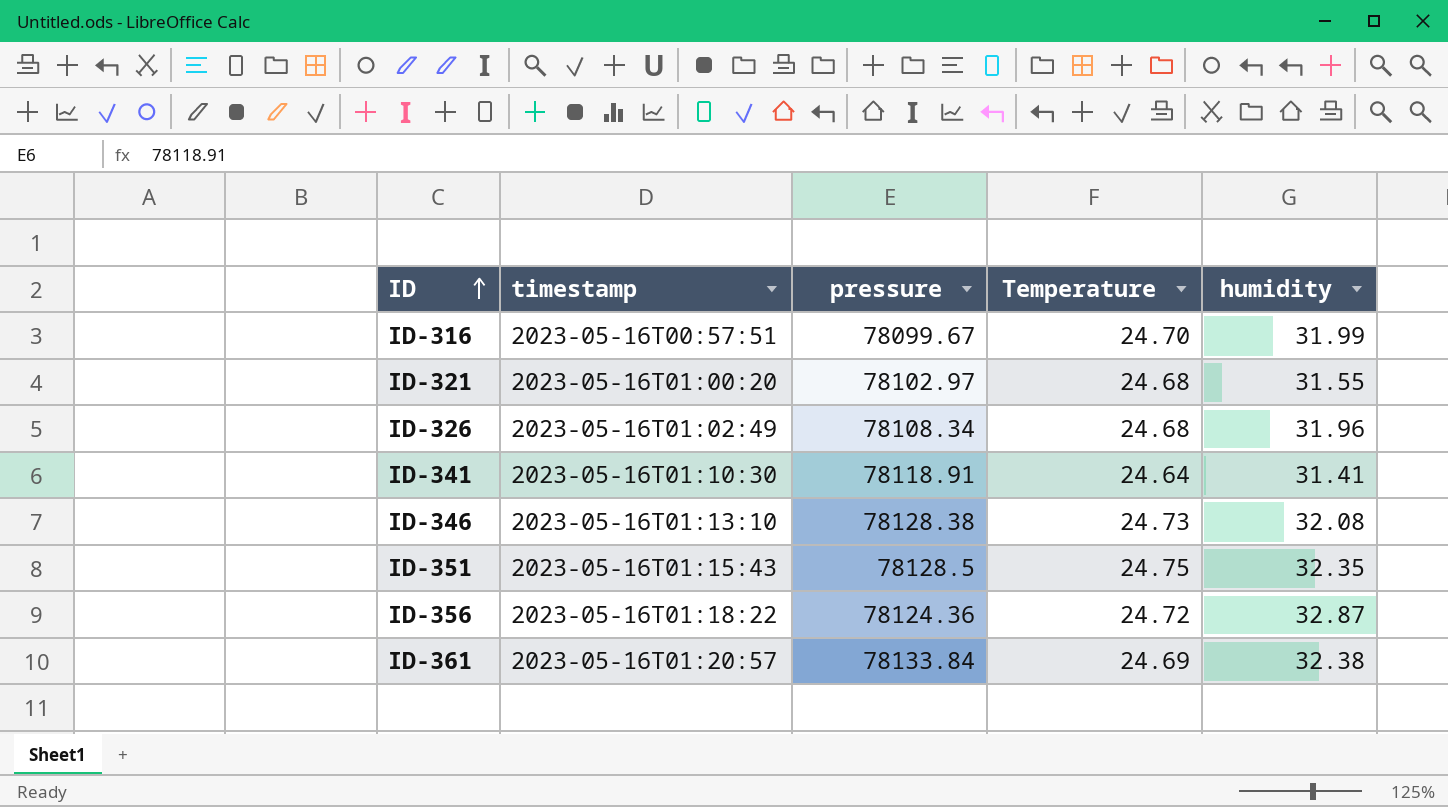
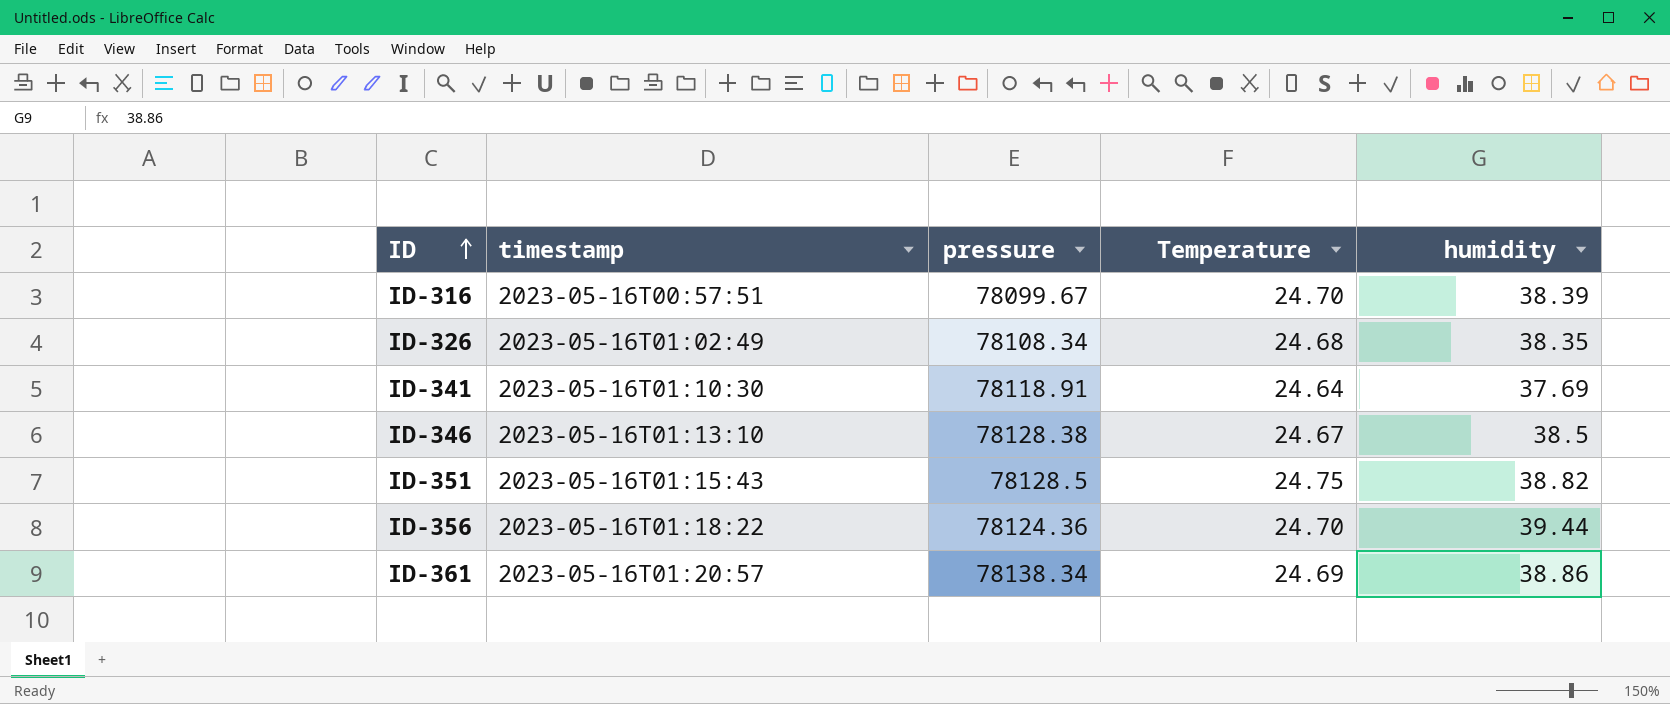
row ID-321: 2023-05-16T01:00:20 | 78102.97 | 24.68 | 31.55 -> none
ID-316 | humidity: 31.99 -> 38.39
ID-326 | humidity: 31.96 -> 38.35
ID-341 | humidity: 31.41 -> 37.69
ID-346 | Temperature: 24.73 -> 24.67
ID-346 | humidity: 32.08 -> 38.5
ID-351 | humidity: 32.35 -> 38.82
ID-356 | Temperature: 24.72 -> 24.70
ID-356 | humidity: 32.87 -> 39.44
ID-361 | pressure: 78133.84 -> 78138.34
ID-361 | humidity: 32.38 -> 38.86

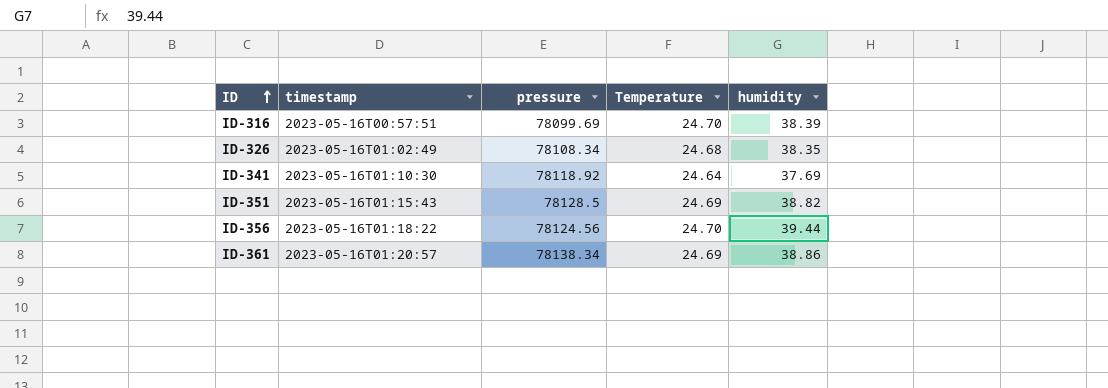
row ID-346: 2023-05-16T01:13:10 | 78128.38 | 24.67 | 38.5 -> none
ID-316 | pressure: 78099.67 -> 78099.69
ID-341 | pressure: 78118.91 -> 78118.92
ID-351 | Temperature: 24.75 -> 24.69
ID-356 | pressure: 78124.36 -> 78124.56

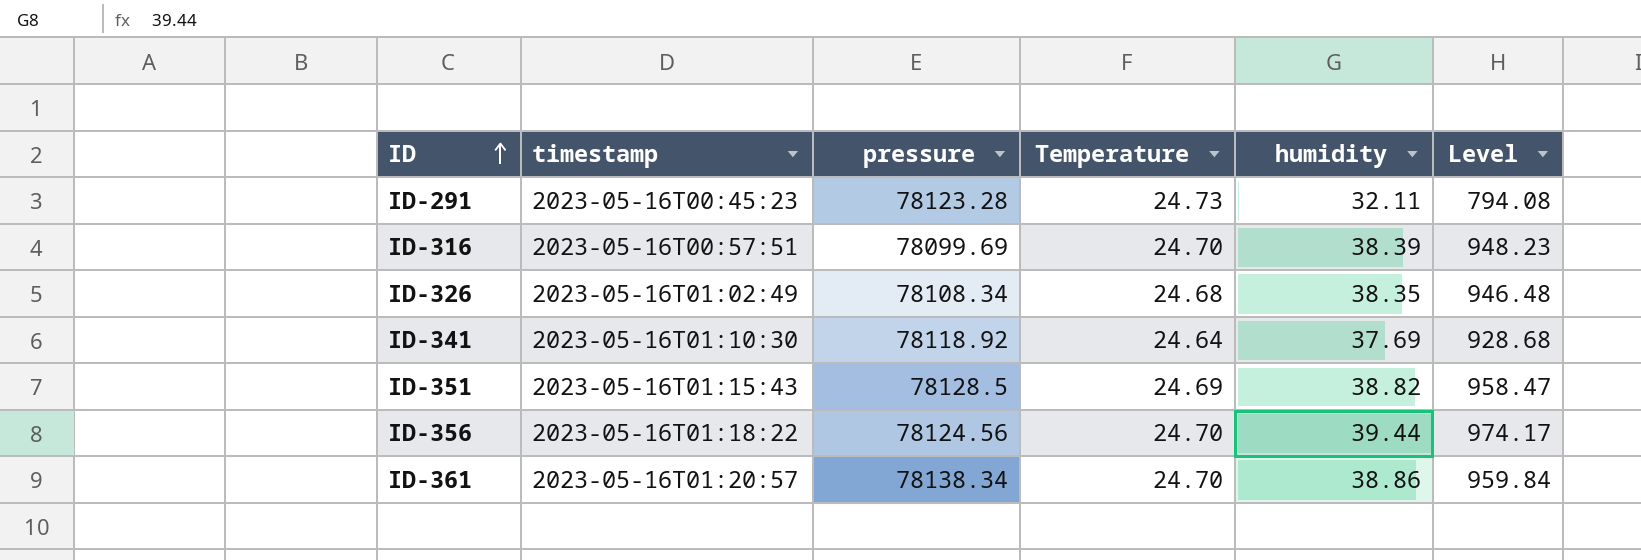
column Level | formula: none -> [Temperature] * [humidity]
row ID-291: none -> 2023-05-16T00:45:23 | 78123.28 | 24.73 | 32.11 | 794.08
ID-361 | Temperature: 24.69 -> 24.70

